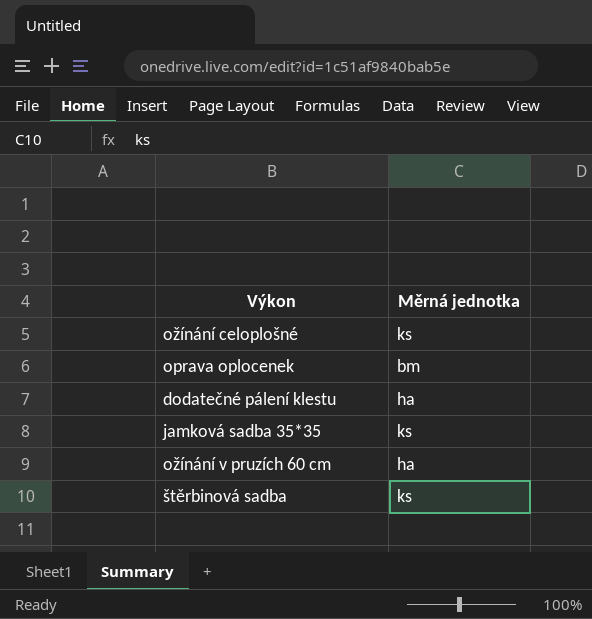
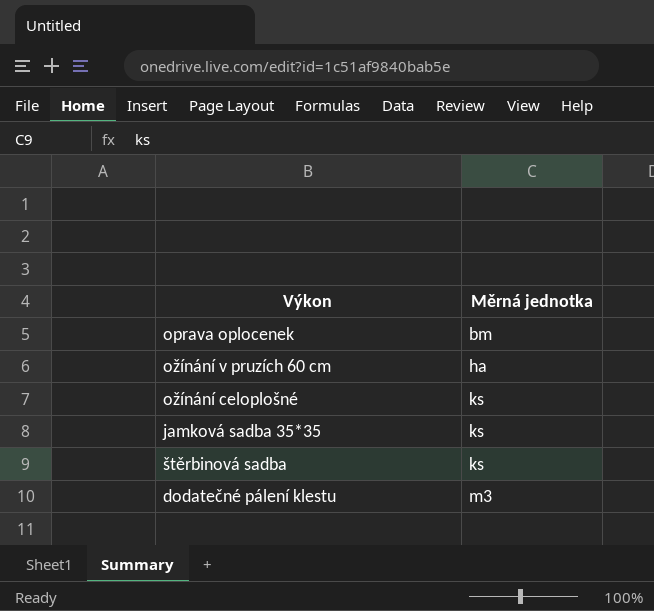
row order: none -> Měrná jednotka ascending
dodatečné pálení klestu | Měrná jednotka: ha -> m3

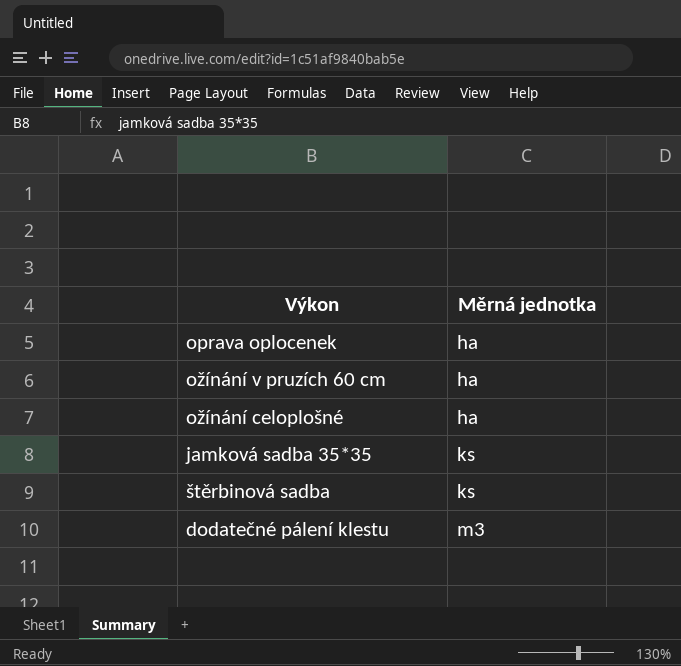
oprava oplocenek | Měrná jednotka: bm -> ha
ožínání celoplošné | Měrná jednotka: ks -> ha

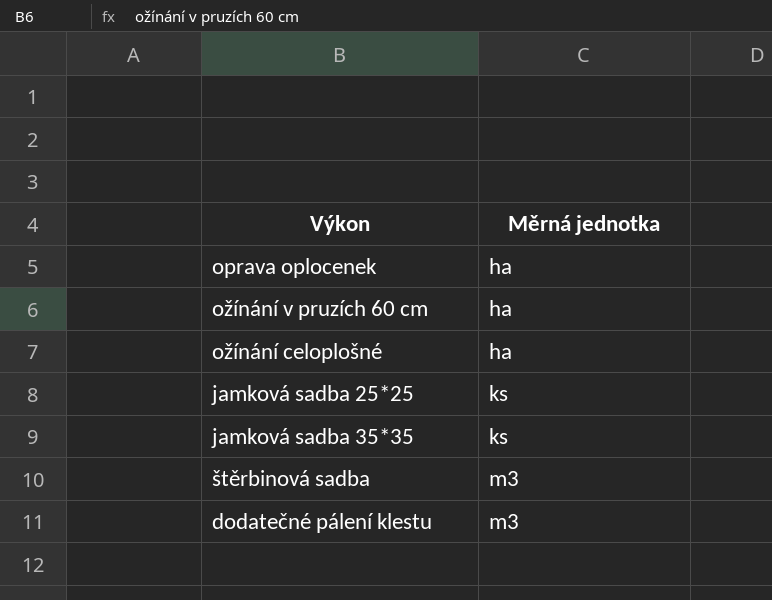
row jamková sadba 25*25: none -> ks
štěrbinová sadba | Měrná jednotka: ks -> m3

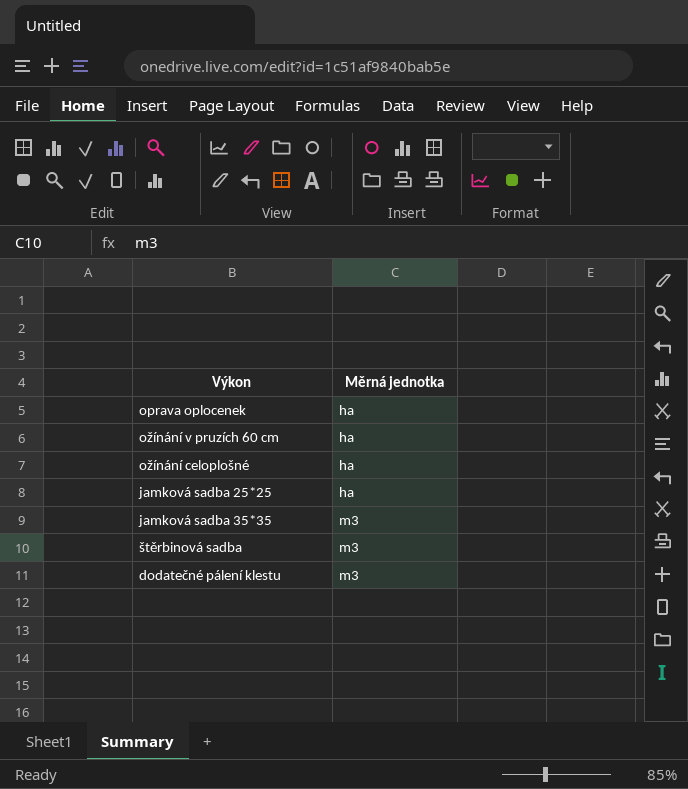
jamková sadba 25*25 | Měrná jednotka: ks -> ha
jamková sadba 35*35 | Měrná jednotka: ks -> m3

